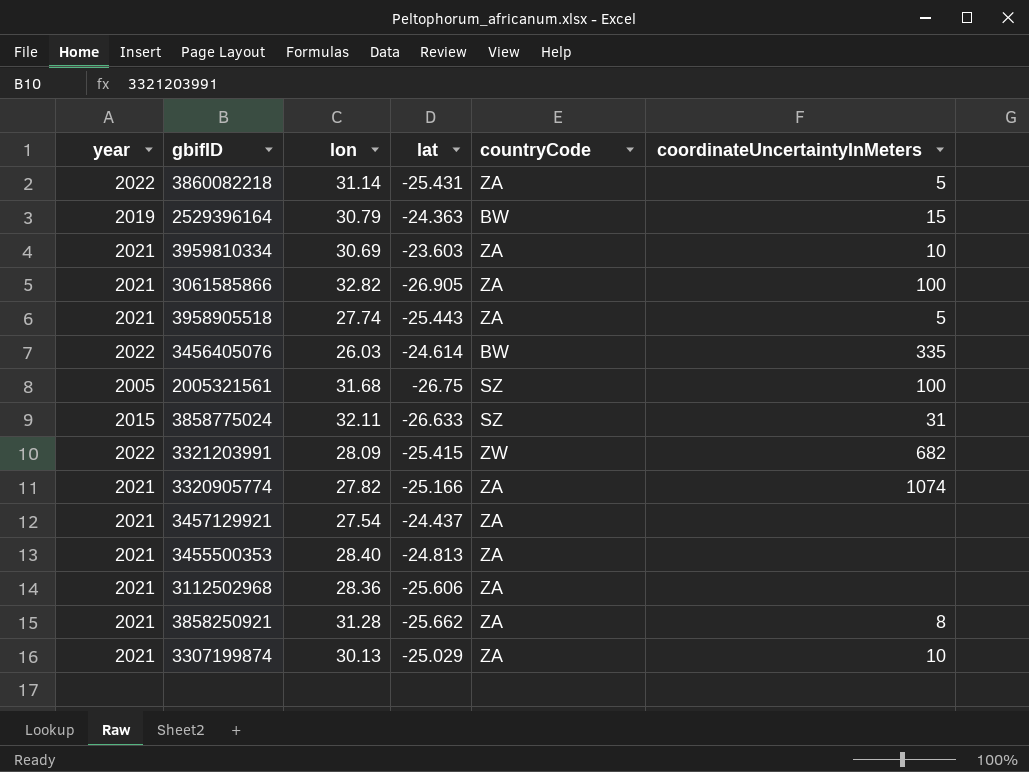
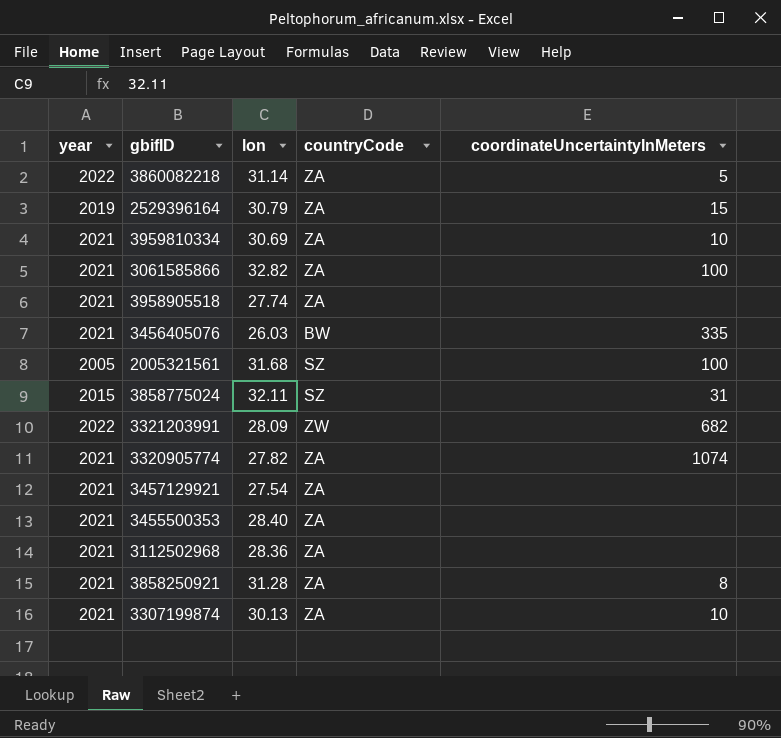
column lat | position: 4 -> none
2529396164 | countryCode: BW -> ZA
3958905518 | coordinateUncertaintyInMeters: 5 -> none
3456405076 | year: 2022 -> 2021

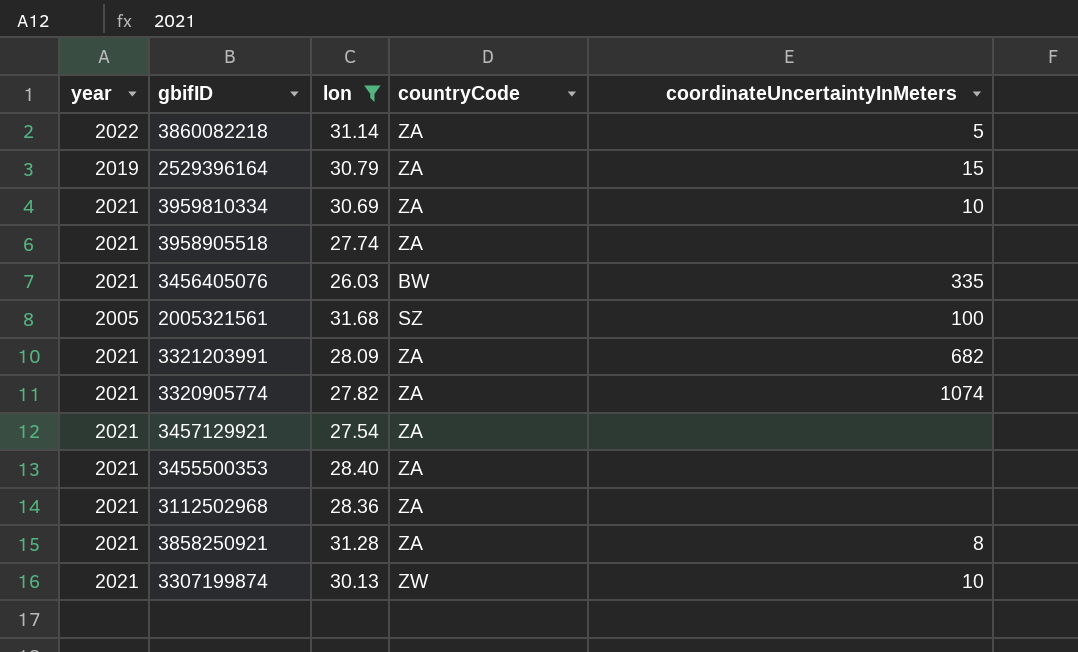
filter: none -> lon <= 31.68
3321203991 | year: 2022 -> 2021
3321203991 | countryCode: ZW -> ZA
3307199874 | countryCode: ZA -> ZW

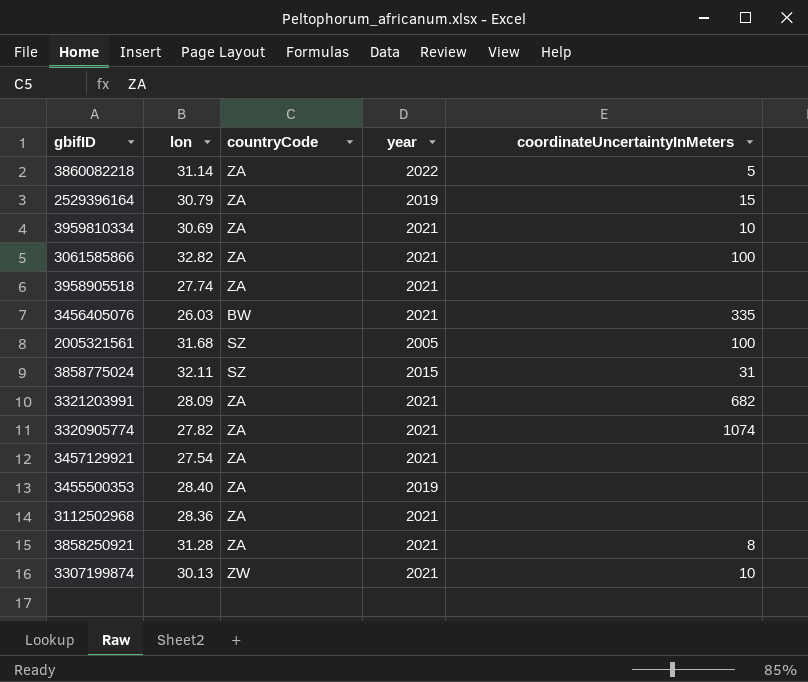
filter: lon <= 31.68 -> none
column year | position: 1 -> 4
3455500353 | year: 2021 -> 2019

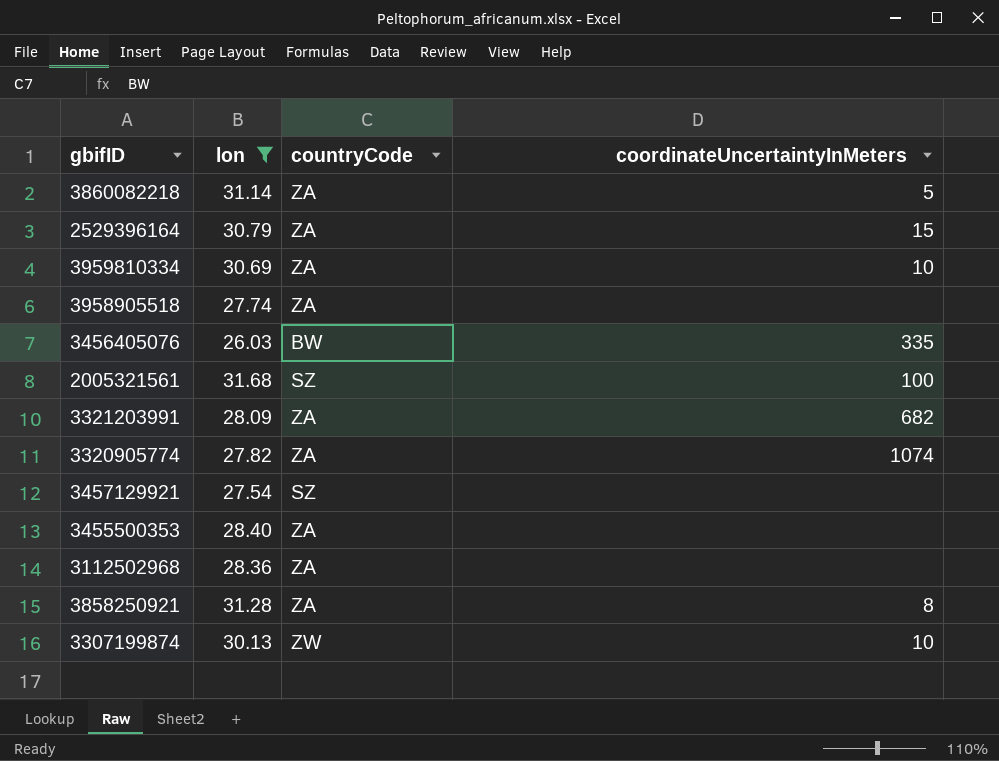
filter: none -> lon <= 31.68
column year | position: 4 -> none
3457129921 | countryCode: ZA -> SZ

